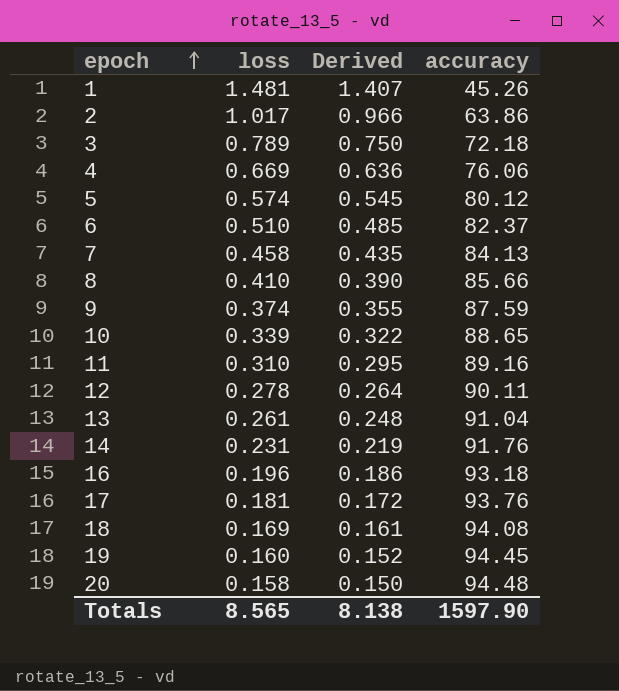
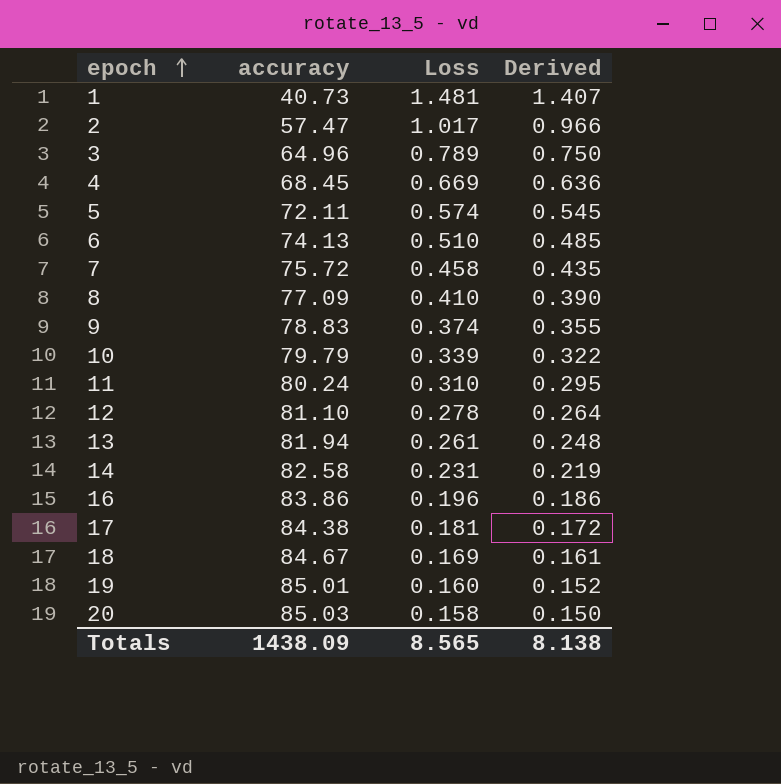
column accuracy | position: 4 -> 2
column name: loss -> Loss
1 | accuracy: 45.26 -> 40.73
2 | accuracy: 63.86 -> 57.47
3 | accuracy: 72.18 -> 64.96
4 | accuracy: 76.06 -> 68.45
5 | accuracy: 80.12 -> 72.11
6 | accuracy: 82.37 -> 74.13
7 | accuracy: 84.13 -> 75.72
8 | accuracy: 85.66 -> 77.09
9 | accuracy: 87.59 -> 78.83
10 | accuracy: 88.65 -> 79.79
11 | accuracy: 89.16 -> 80.24
12 | accuracy: 90.11 -> 81.10
13 | accuracy: 91.04 -> 81.94
14 | accuracy: 91.76 -> 82.58
16 | accuracy: 93.18 -> 83.86
17 | accuracy: 93.76 -> 84.38
18 | accuracy: 94.08 -> 84.67
19 | accuracy: 94.45 -> 85.01
20 | accuracy: 94.48 -> 85.03
Totals | accuracy: 1597.90 -> 1438.09

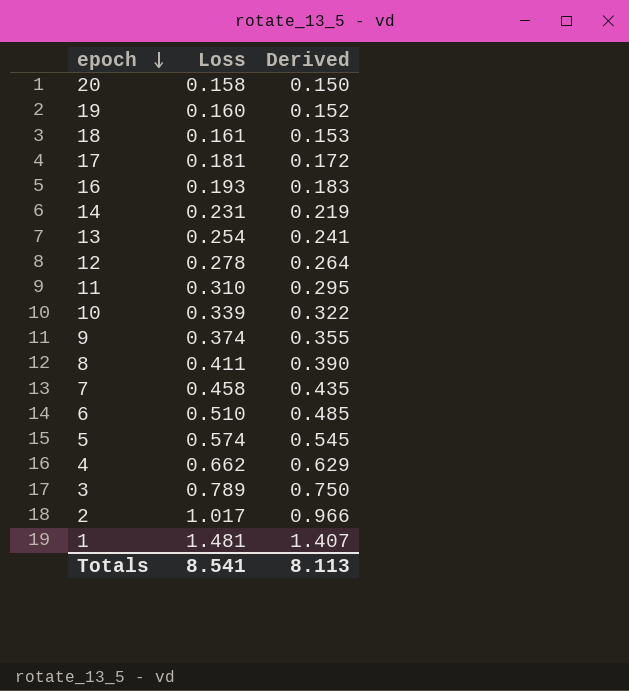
row order: epoch ascending -> epoch descending
column accuracy | position: 2 -> none
18 | Loss: 0.169 -> 0.161
18 | Derived: 0.161 -> 0.153
16 | Loss: 0.196 -> 0.193
16 | Derived: 0.186 -> 0.183
13 | Loss: 0.261 -> 0.254
13 | Derived: 0.248 -> 0.241
8 | Loss: 0.410 -> 0.411
4 | Loss: 0.669 -> 0.662
4 | Derived: 0.636 -> 0.629
Totals | Loss: 8.565 -> 8.541
Totals | Derived: 8.138 -> 8.113

